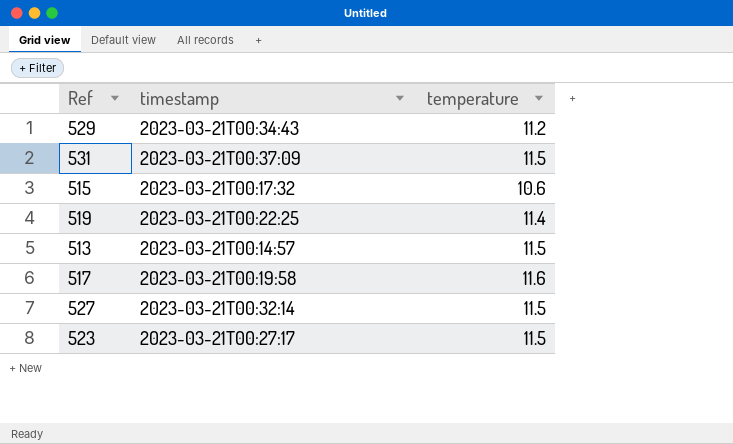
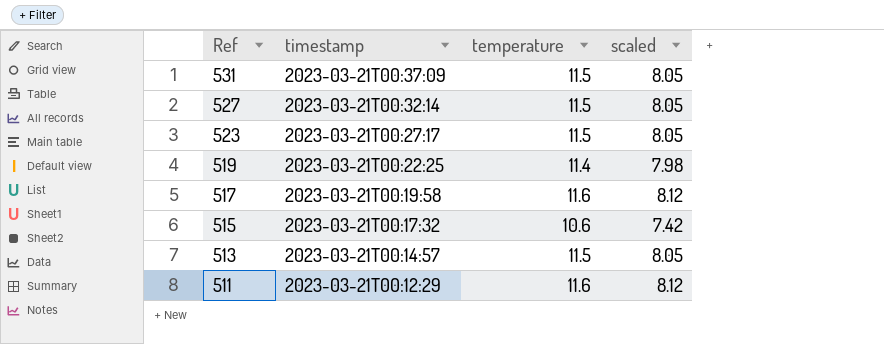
row order: none -> Ref descending
column scaled | formula: none -> [temperature] * 0.7
row 529: 2023-03-21T00:34:43 | 11.2 -> none
row 511: none -> 2023-03-21T00:12:29 | 11.6 | 8.12

